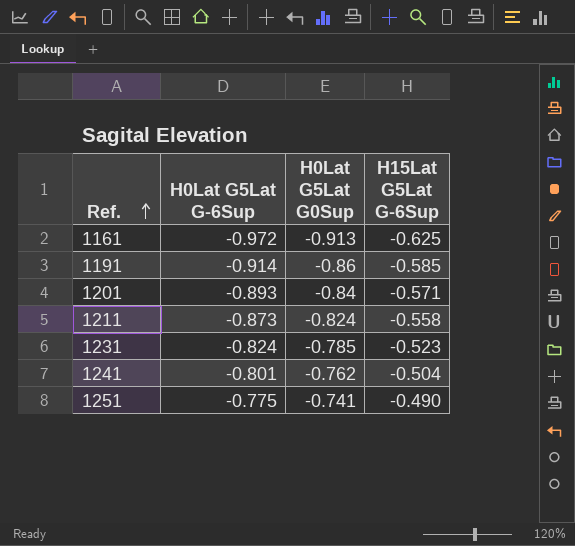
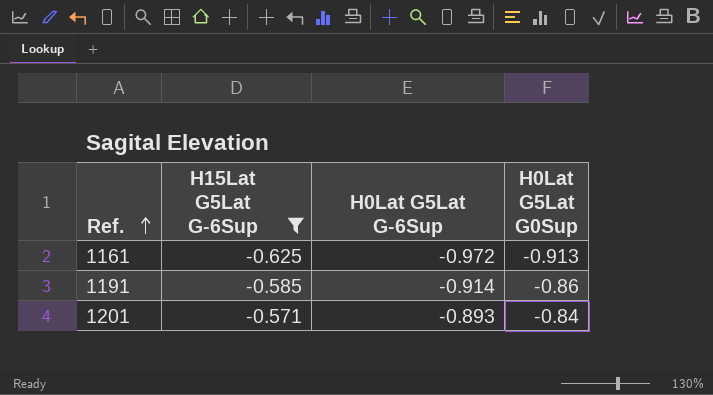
filter: none -> H15Lat G5Lat G-6Sup <= -0.571
column H15Lat G5Lat G-6Sup | position: 4 -> 2

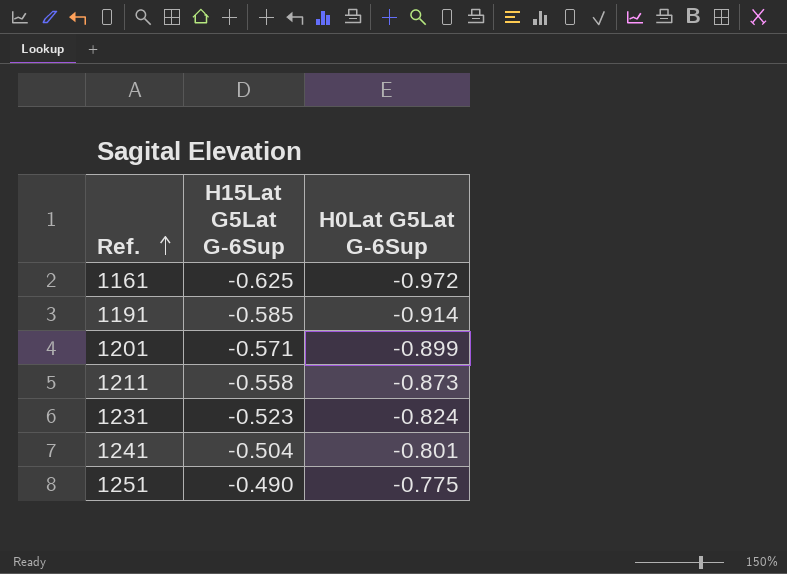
filter: H15Lat G5Lat G-6Sup <= -0.571 -> none
column H0Lat G5Lat G0Sup | position: 4 -> none
1201 | H0Lat G5Lat G-6Sup: -0.893 -> -0.899

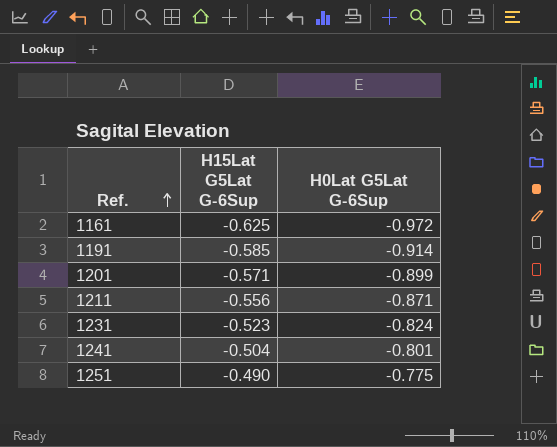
1211 | H15Lat G5Lat G-6Sup: -0.558 -> -0.556
1211 | H0Lat G5Lat G-6Sup: -0.873 -> -0.871

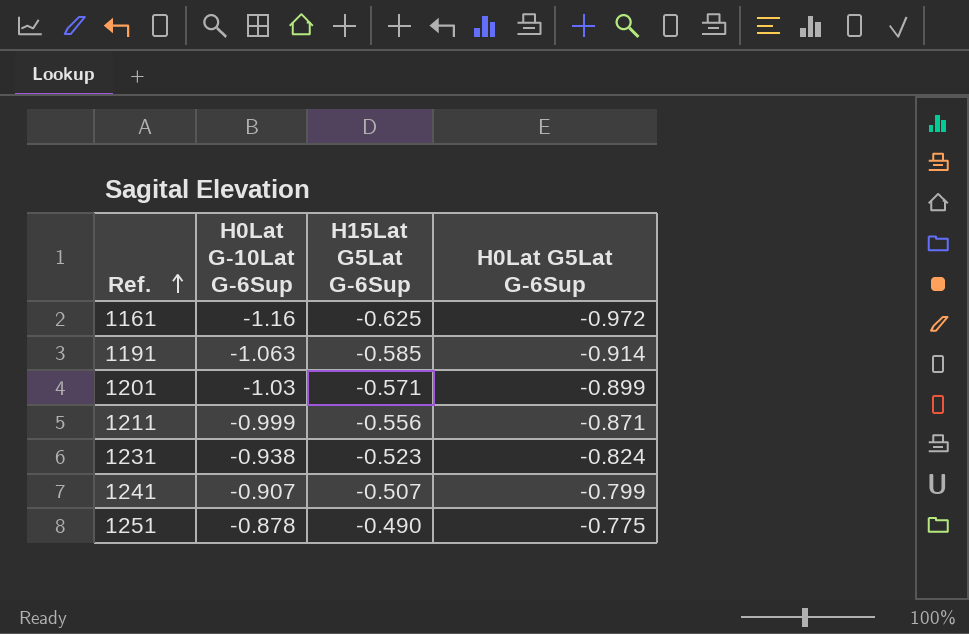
column H0Lat G-10Lat G-6Sup | position: none -> 2
1241 | H15Lat G5Lat G-6Sup: -0.504 -> -0.507
1241 | H0Lat G5Lat G-6Sup: -0.801 -> -0.799

